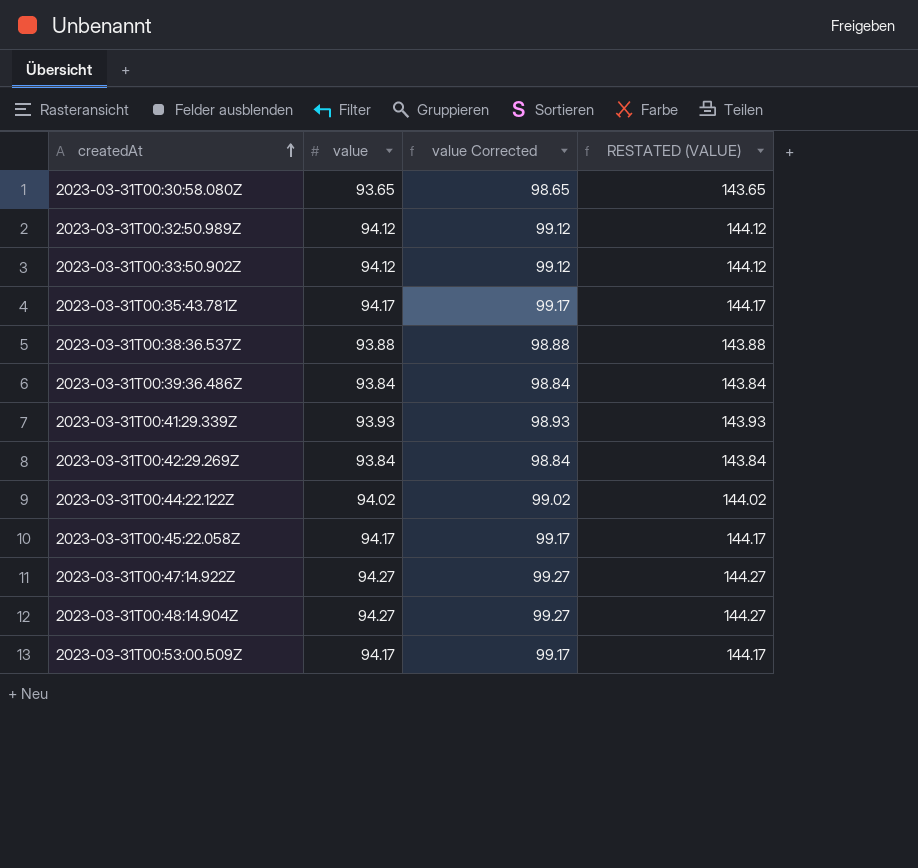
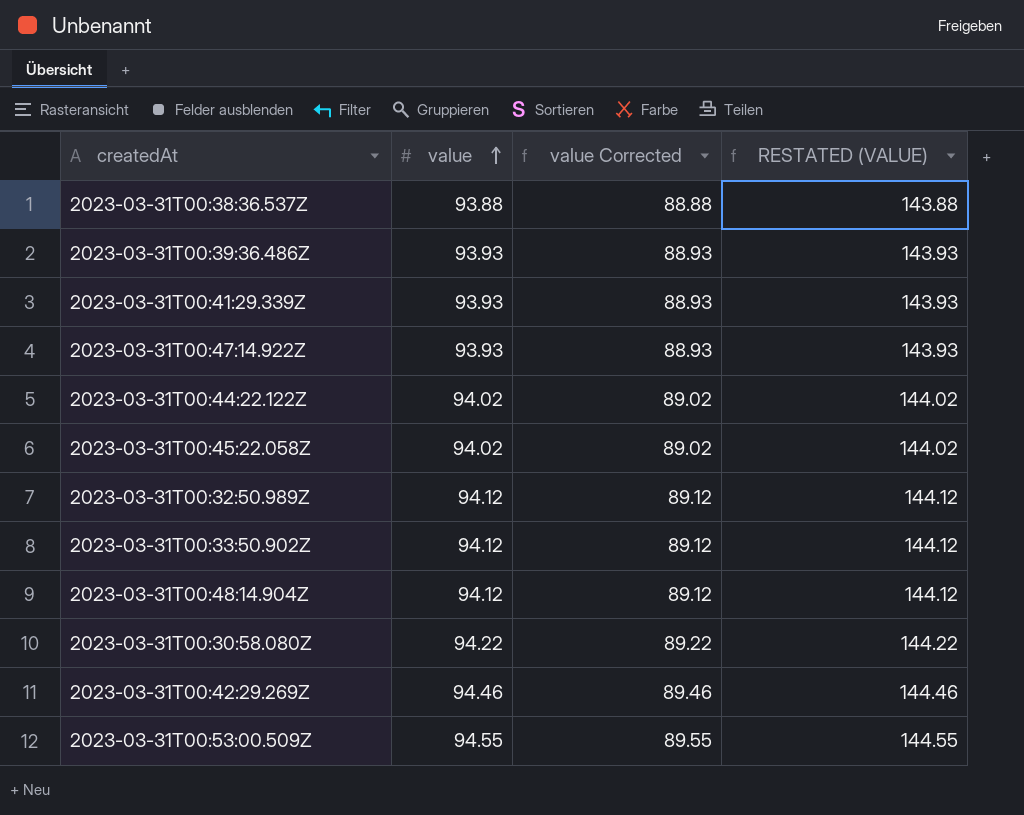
row order: createdAt ascending -> value ascending
column value Corrected | formula: [value] + 5 -> [value] - 5
row 2023-03-31T00:35:43.781Z: 94.17 | 99.17 | 144.17 -> none
2023-03-31T00:39:36.486Z | value: 93.84 -> 93.93
2023-03-31T00:39:36.486Z | RESTATED (VALUE): 143.84 -> 143.93
2023-03-31T00:47:14.922Z | value: 94.27 -> 93.93
2023-03-31T00:47:14.922Z | RESTATED (VALUE): 144.27 -> 143.93
2023-03-31T00:45:22.058Z | value: 94.17 -> 94.02
2023-03-31T00:45:22.058Z | RESTATED (VALUE): 144.17 -> 144.02
2023-03-31T00:48:14.904Z | value: 94.27 -> 94.12
2023-03-31T00:48:14.904Z | RESTATED (VALUE): 144.27 -> 144.12
2023-03-31T00:30:58.080Z | value: 93.65 -> 94.22
2023-03-31T00:30:58.080Z | RESTATED (VALUE): 143.65 -> 144.22
2023-03-31T00:42:29.269Z | value: 93.84 -> 94.46
2023-03-31T00:42:29.269Z | RESTATED (VALUE): 143.84 -> 144.46
2023-03-31T00:53:00.509Z | value: 94.17 -> 94.55
2023-03-31T00:53:00.509Z | RESTATED (VALUE): 144.17 -> 144.55

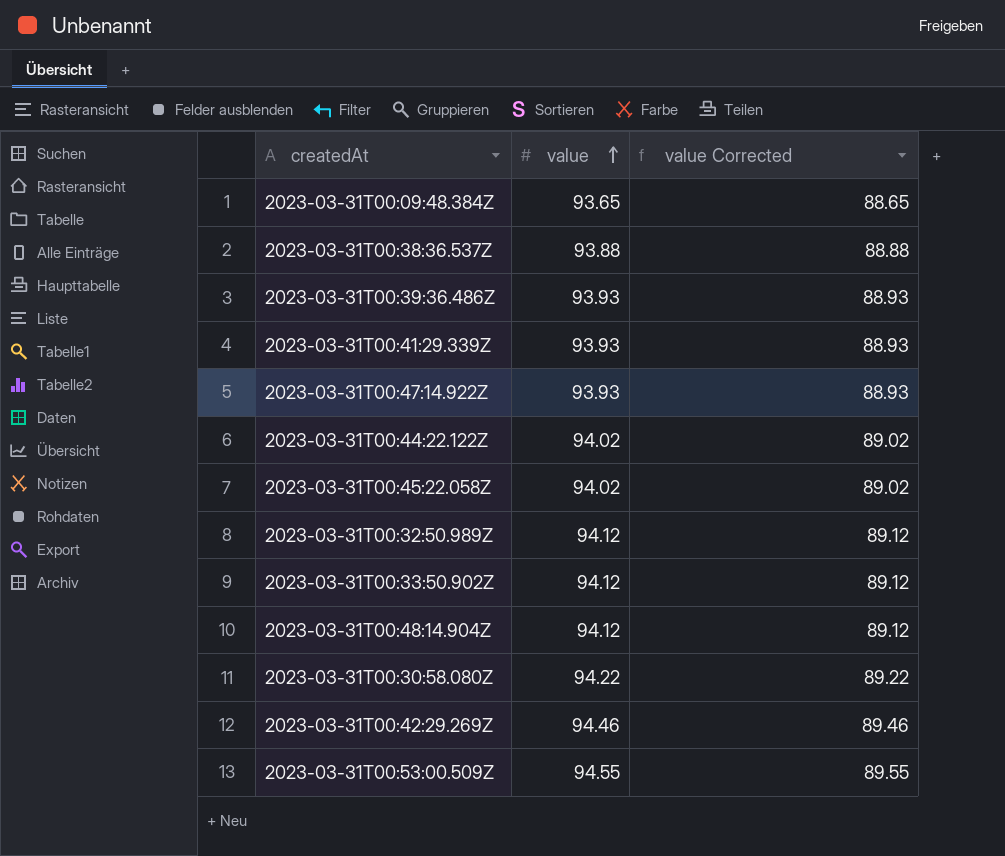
column RESTATED (VALUE) | formula: [value] + 50 -> none
row 2023-03-31T00:09:48.384Z: none -> 93.65 | 88.65

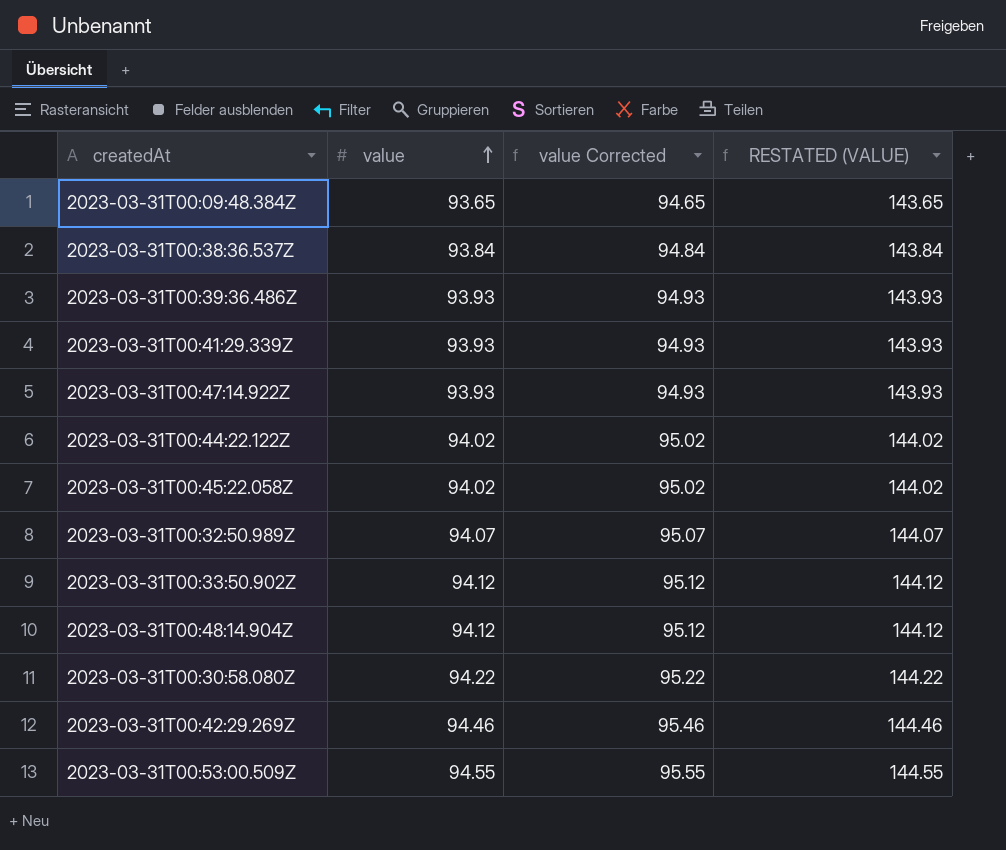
column value Corrected | formula: [value] - 5 -> [value] + 1
column RESTATED (VALUE) | formula: none -> [value] + 50
2023-03-31T00:38:36.537Z | value: 93.88 -> 93.84
2023-03-31T00:32:50.989Z | value: 94.12 -> 94.07

